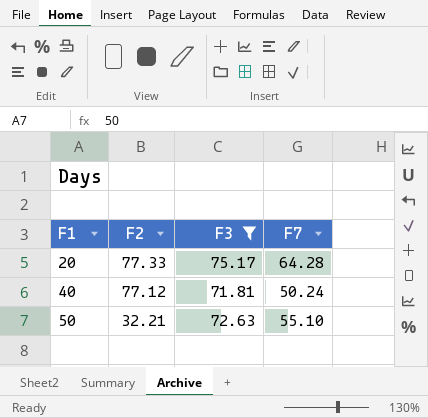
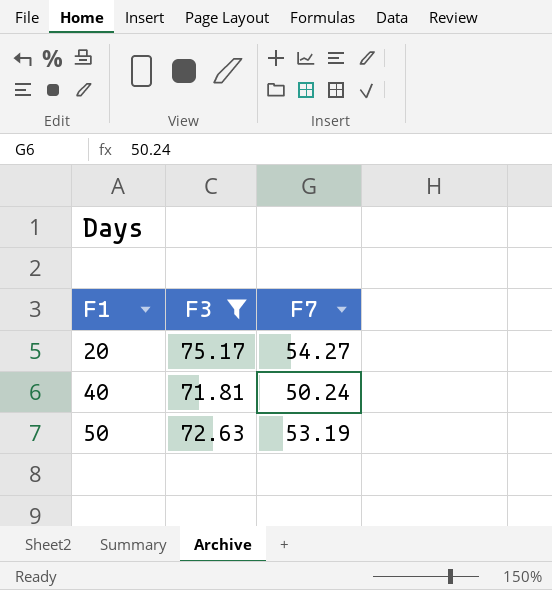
column F2 | position: 2 -> none
20 | F7: 64.28 -> 54.27
50 | F7: 55.10 -> 53.19

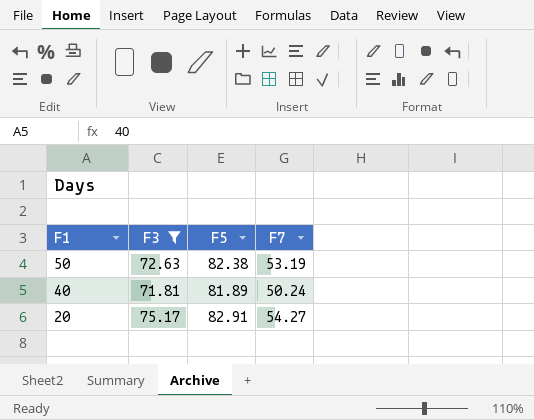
row order: F1 ascending -> F1 descending
column F5 | position: none -> 3

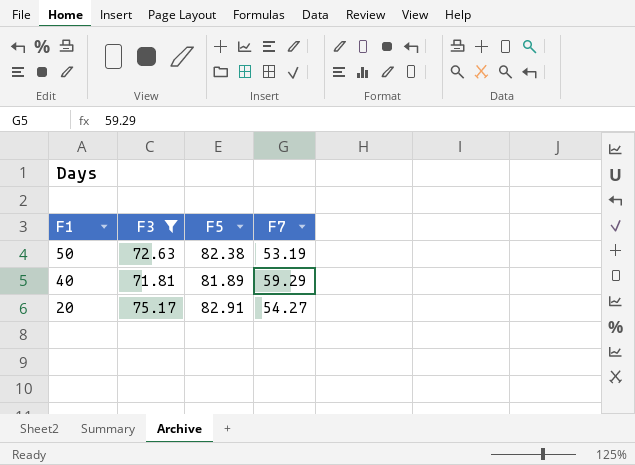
40 | F7: 50.24 -> 59.29

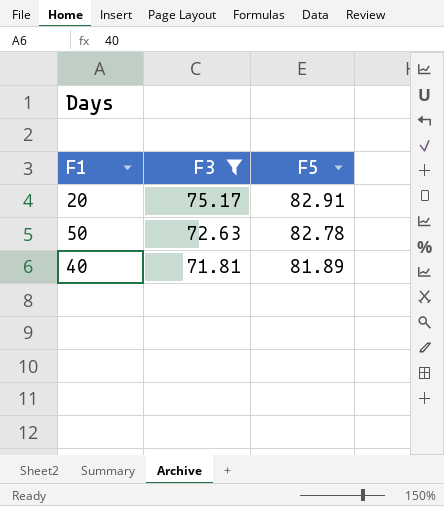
row order: F1 descending -> F3 descending
column F7 | position: 4 -> none
50 | F5: 82.38 -> 82.78

